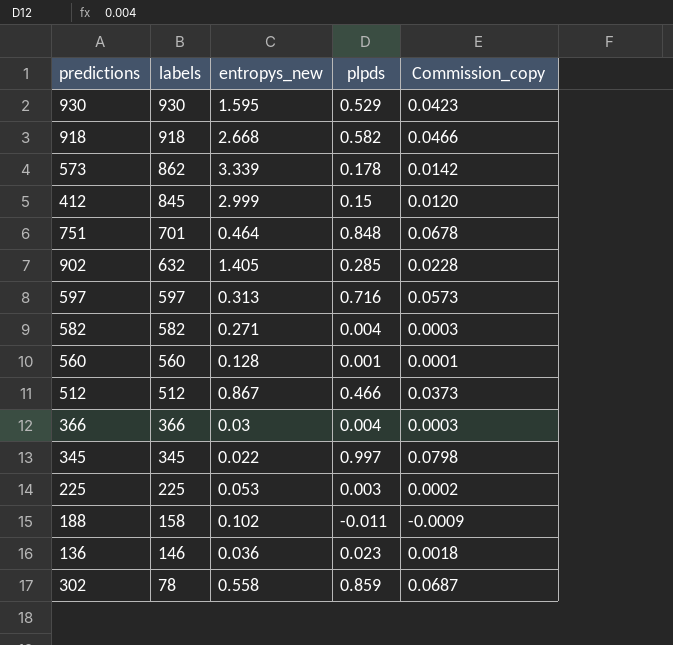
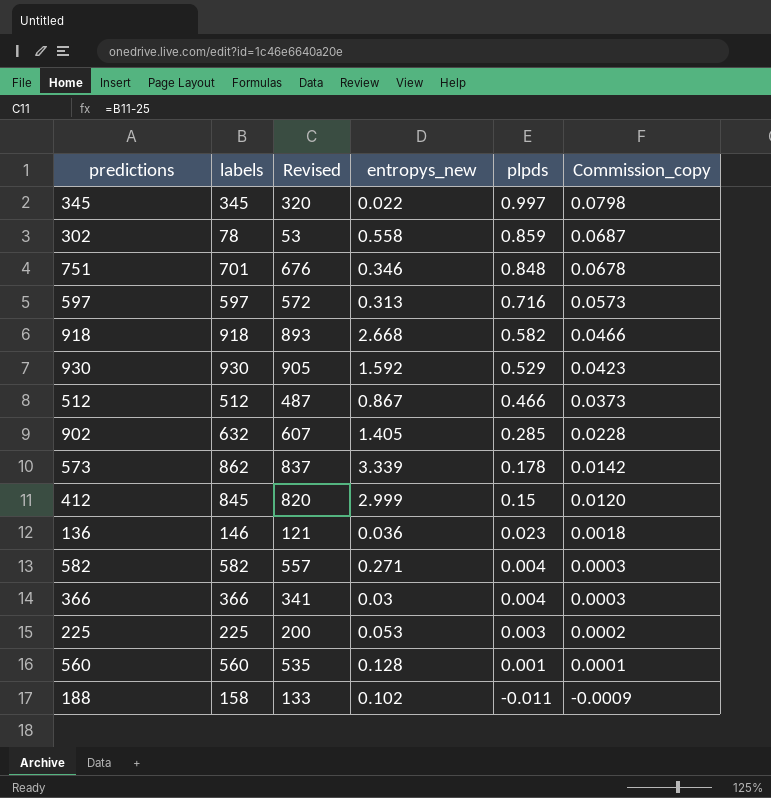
row order: labels descending -> plpds descending
column Revised | formula: none -> [labels] - 25
751 | entropys_new: 0.464 -> 0.346
930 | entropys_new: 1.595 -> 1.592

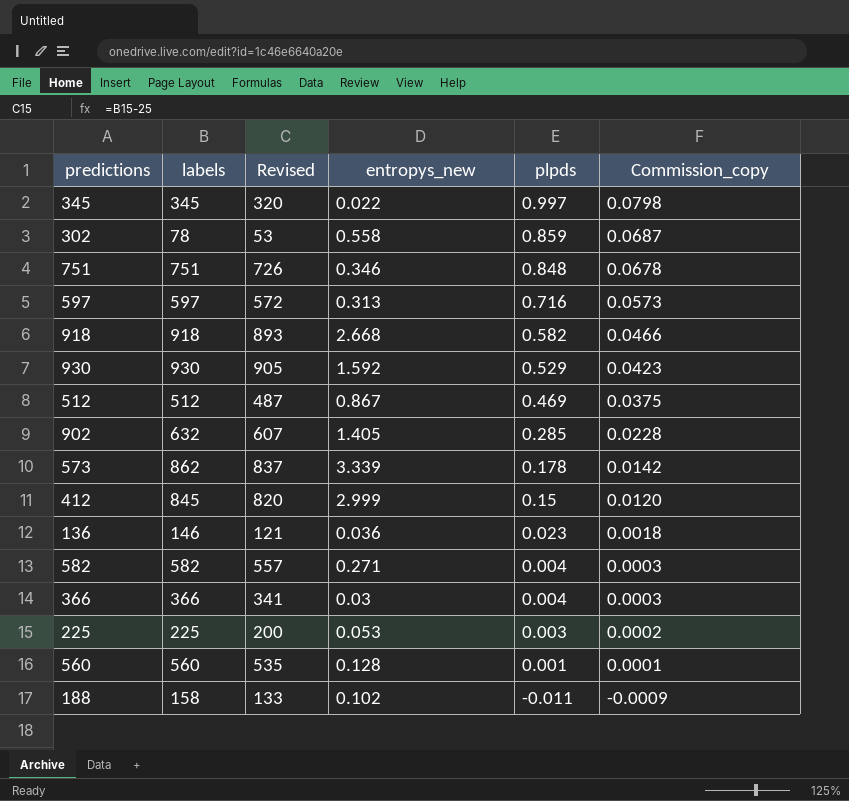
751 | labels: 701 -> 751
751 | Revised: 676 -> 726
512 | plpds: 0.466 -> 0.469
512 | Commission_copy: 0.0373 -> 0.0375

